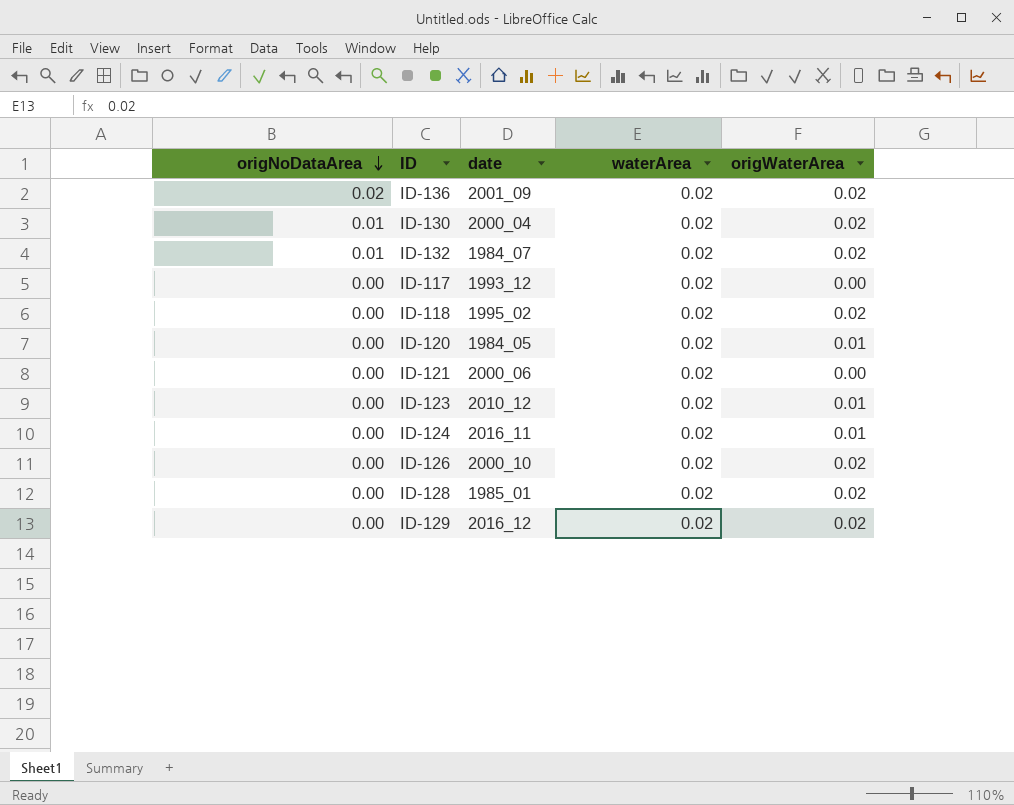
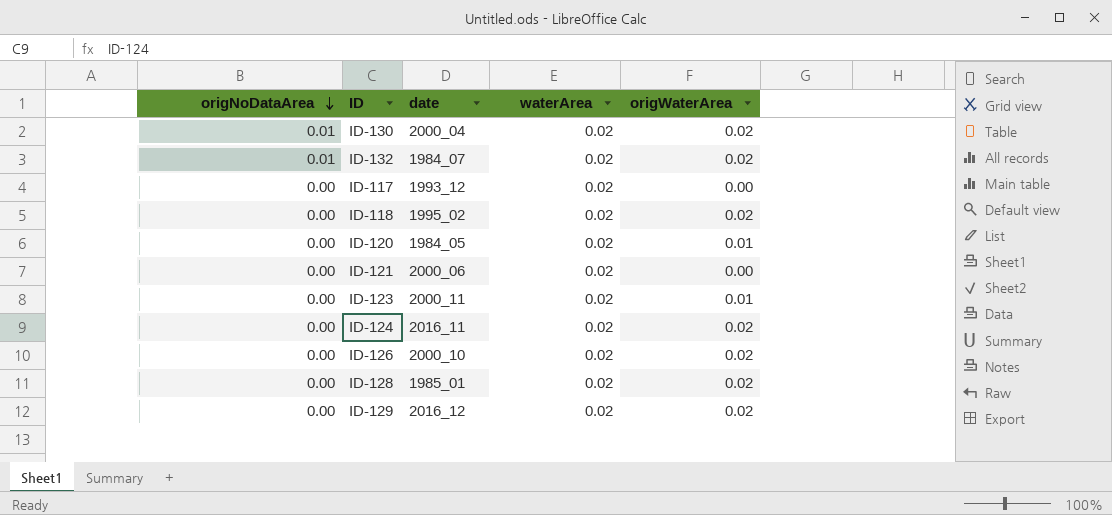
row ID-136: 0.02 | 2001_09 | 0.02 | 0.02 -> none
ID-123 | date: 2010_12 -> 2000_11
ID-124 | origWaterArea: 0.01 -> 0.02

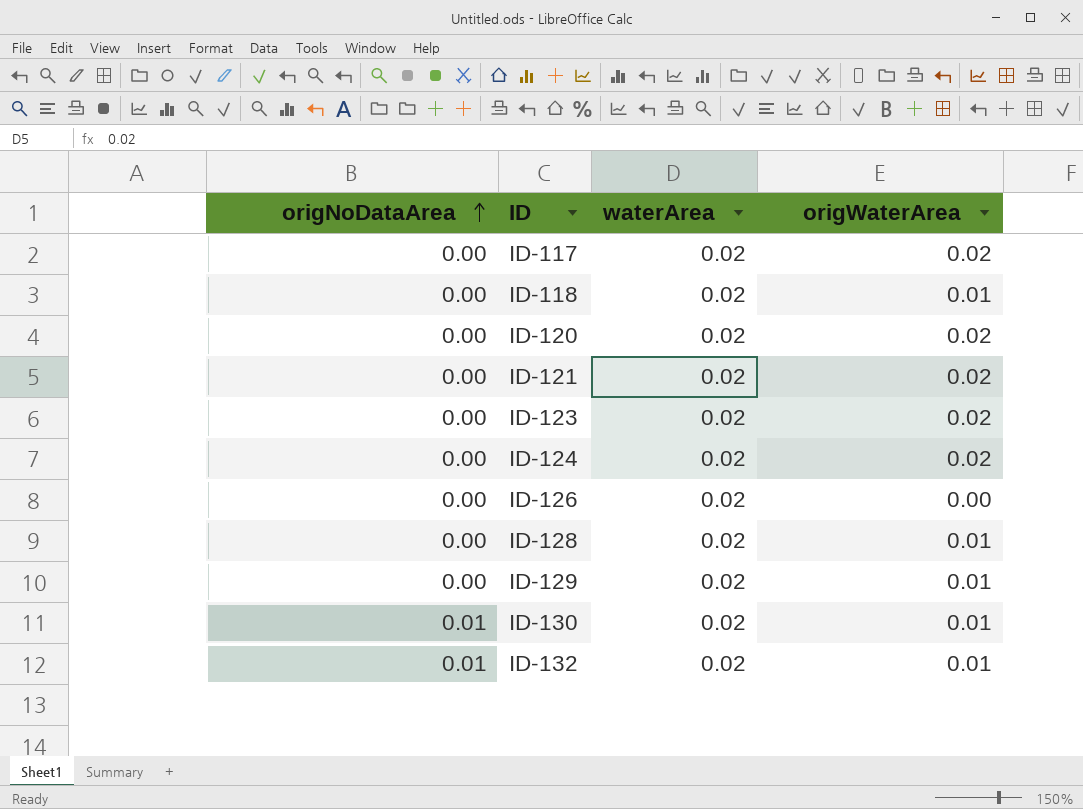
row order: origNoDataArea descending -> origNoDataArea ascending
column date | position: 3 -> none
ID-117 | origWaterArea: 0.00 -> 0.02
ID-118 | origWaterArea: 0.02 -> 0.01
ID-120 | origWaterArea: 0.01 -> 0.02
ID-121 | origWaterArea: 0.00 -> 0.02
ID-123 | origWaterArea: 0.01 -> 0.02
ID-126 | origWaterArea: 0.02 -> 0.00
ID-128 | origWaterArea: 0.02 -> 0.01
ID-129 | origWaterArea: 0.02 -> 0.01
ID-130 | origWaterArea: 0.02 -> 0.01
ID-132 | origWaterArea: 0.02 -> 0.01

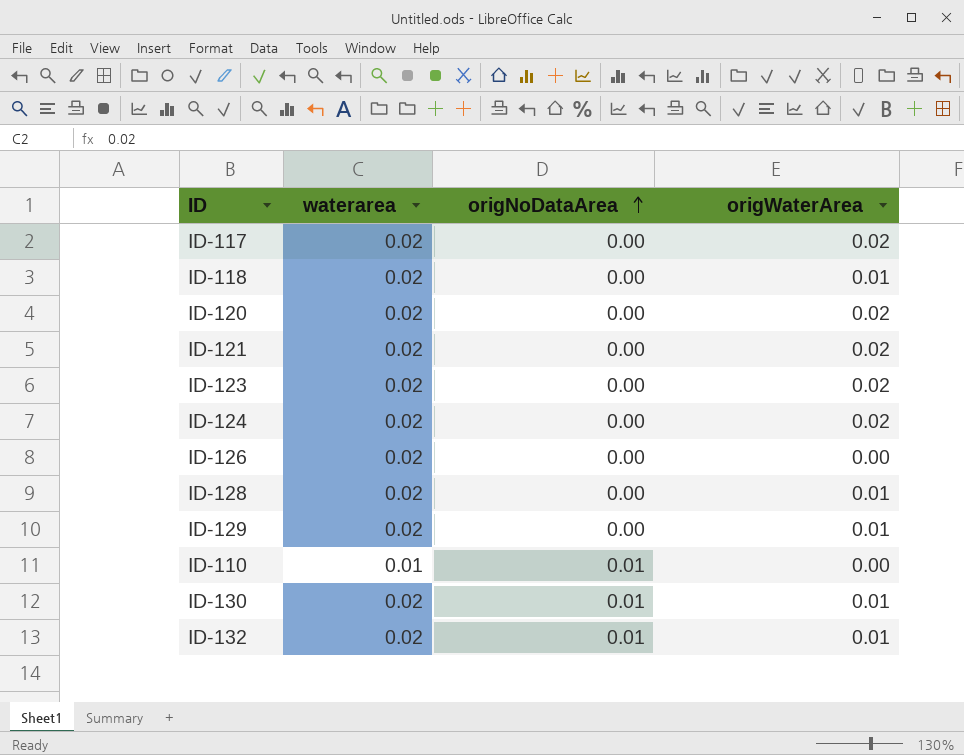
column name: waterArea -> waterarea
column origNoDataArea | position: 1 -> 3
row ID-110: none -> 0.01 | 0.01 | 0.00

